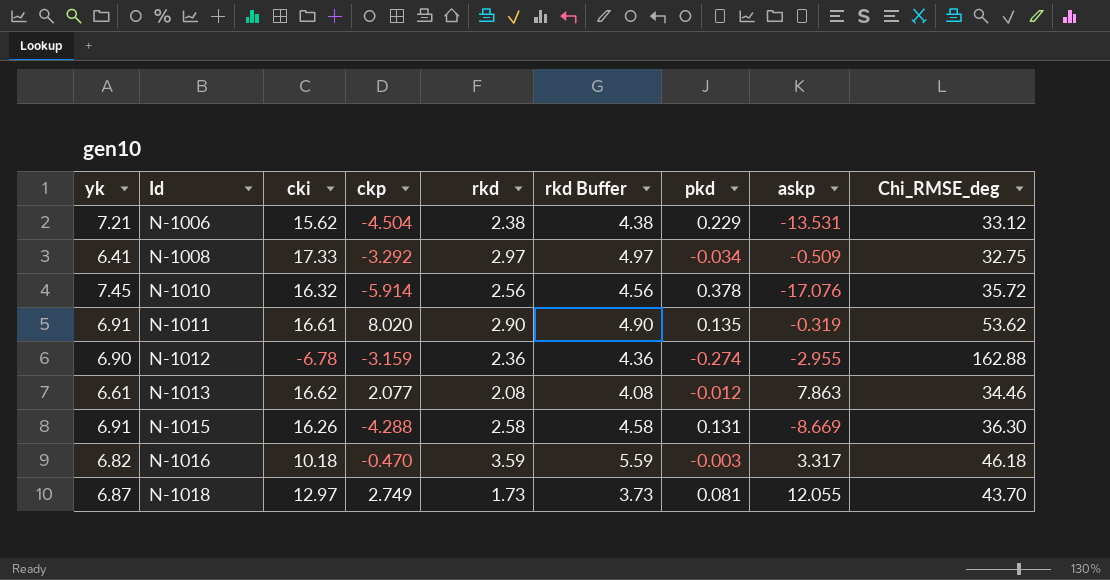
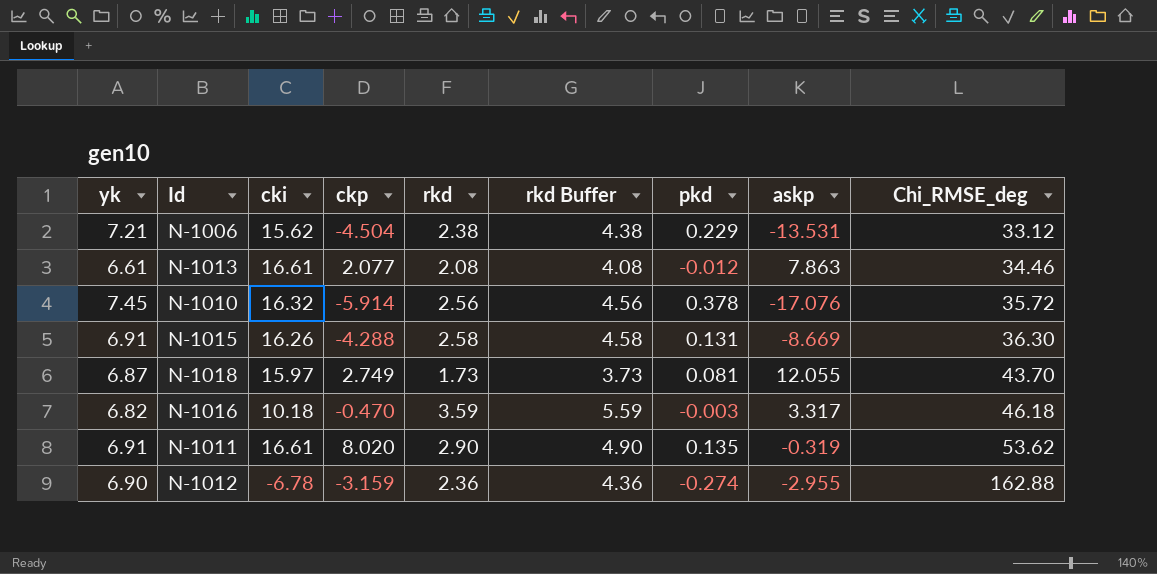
row order: Id ascending -> Chi_RMSE_deg ascending
row N-1008: 6.41 | 17.33 | -3.292 | 2.97 | 4.97 | -0.034 | -0.509 | 32.75 -> none
N-1013 | cki: 16.62 -> 16.61
N-1018 | cki: 12.97 -> 15.97

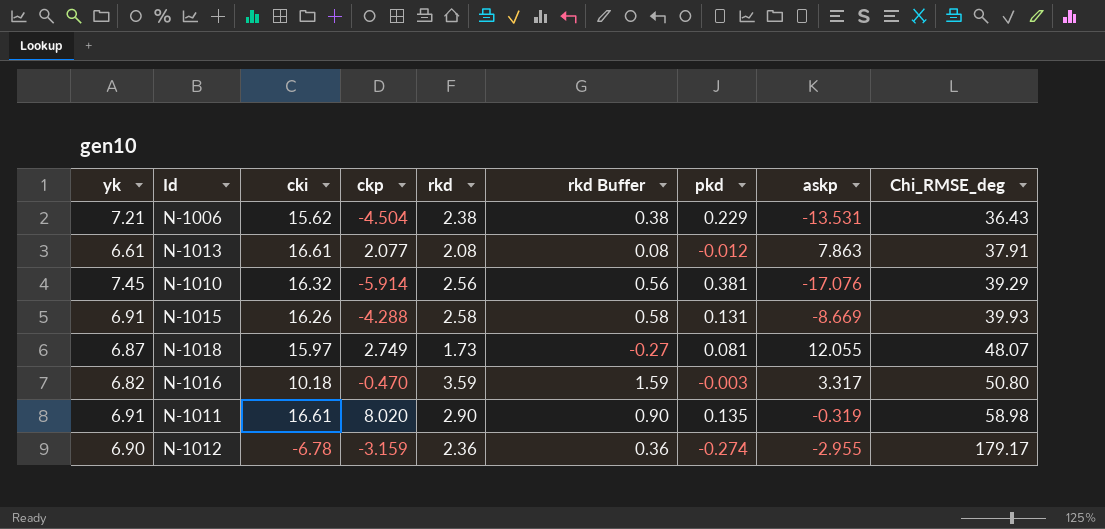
column rkd Buffer | formula: [rkd] + 2 -> [rkd] - 2
N-1006 | Chi_RMSE_deg: 33.12 -> 36.43
N-1013 | Chi_RMSE_deg: 34.46 -> 37.91
N-1010 | pkd: 0.378 -> 0.381
N-1010 | Chi_RMSE_deg: 35.72 -> 39.29
N-1015 | Chi_RMSE_deg: 36.30 -> 39.93
N-1018 | Chi_RMSE_deg: 43.70 -> 48.07
N-1016 | Chi_RMSE_deg: 46.18 -> 50.80
N-1011 | Chi_RMSE_deg: 53.62 -> 58.98
N-1012 | Chi_RMSE_deg: 162.88 -> 179.17

